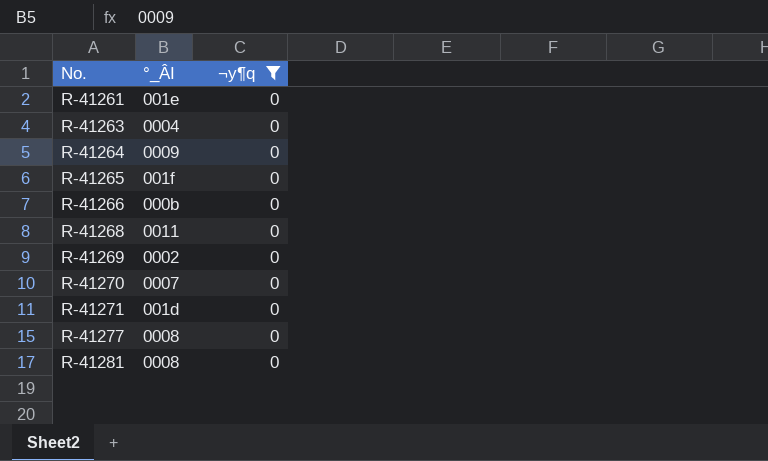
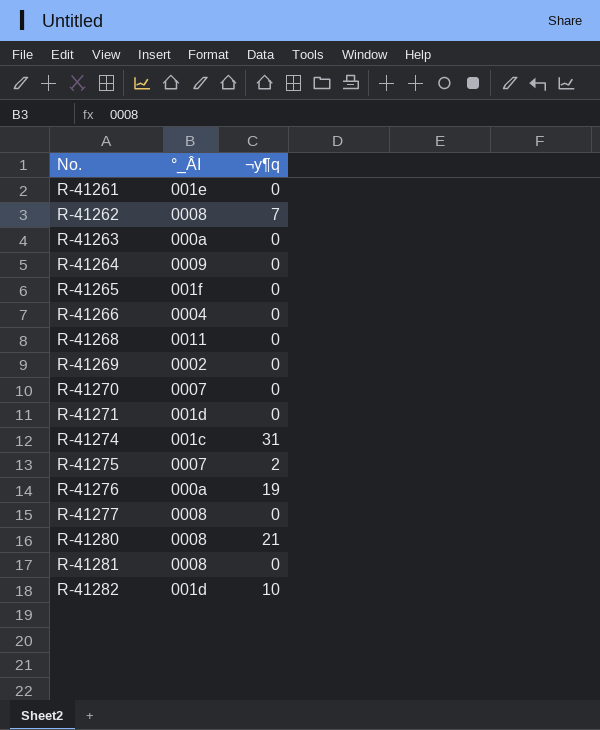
filter: ¬y¶q = 0 -> none
R-41263 | °_ÂI: 0004 -> 000a
R-41266 | °_ÂI: 000b -> 0004

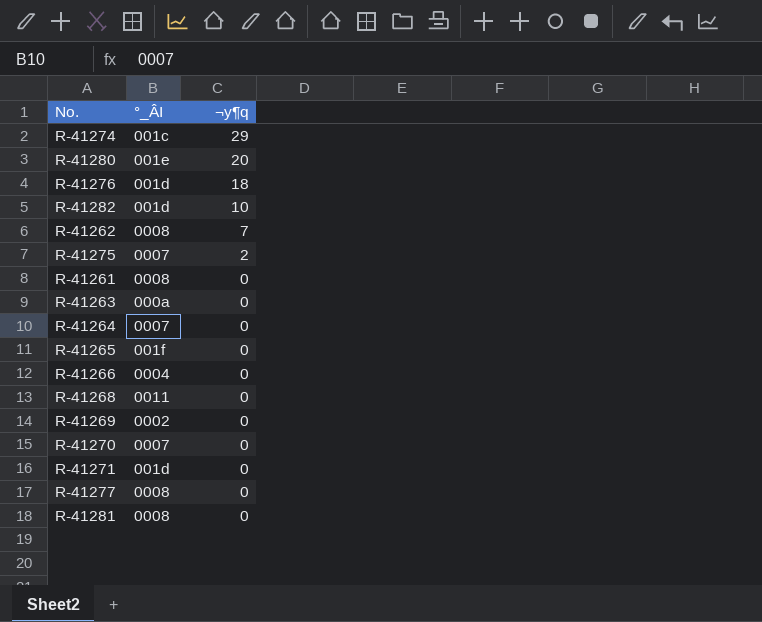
row order: No. ascending -> ¬y¶q descending
R-41274 | ¬y¶q: 31 -> 29
R-41280 | °_ÂI: 0008 -> 001e
R-41280 | ¬y¶q: 21 -> 20
R-41276 | °_ÂI: 000a -> 001d
R-41276 | ¬y¶q: 19 -> 18
R-41261 | °_ÂI: 001e -> 0008
R-41264 | °_ÂI: 0009 -> 0007

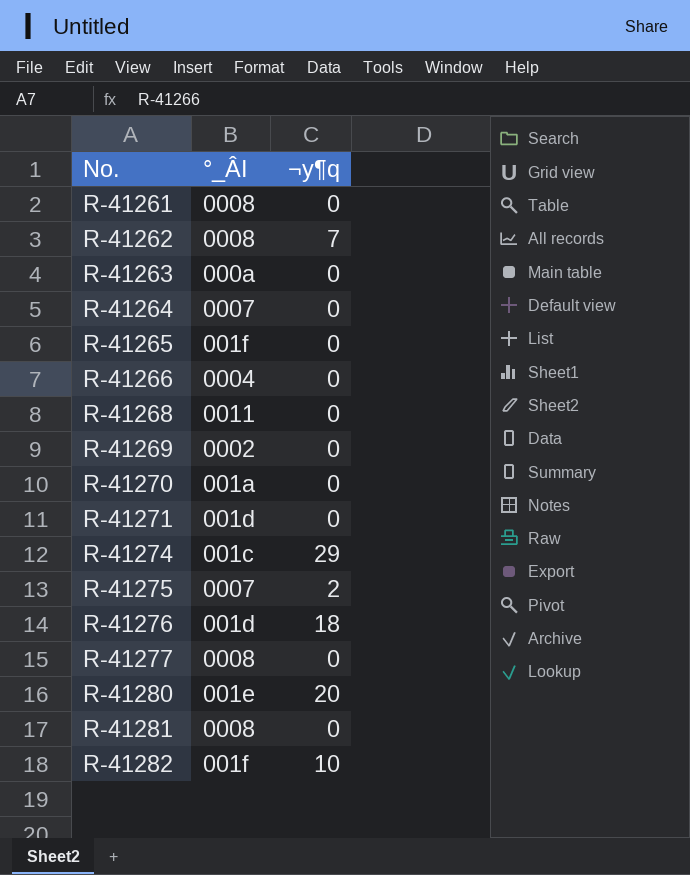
row order: ¬y¶q descending -> No. ascending
R-41270 | °_ÂI: 0007 -> 001a
R-41282 | °_ÂI: 001d -> 001f

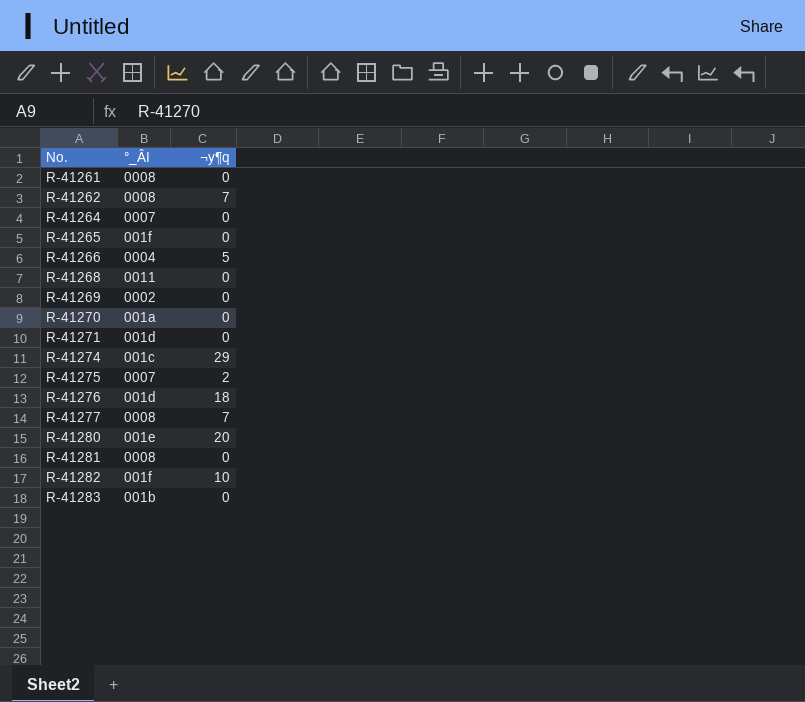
row R-41263: 000a | 0 -> none
R-41266 | ¬y¶q: 0 -> 5
R-41277 | ¬y¶q: 0 -> 7
row R-41283: none -> 001b | 0

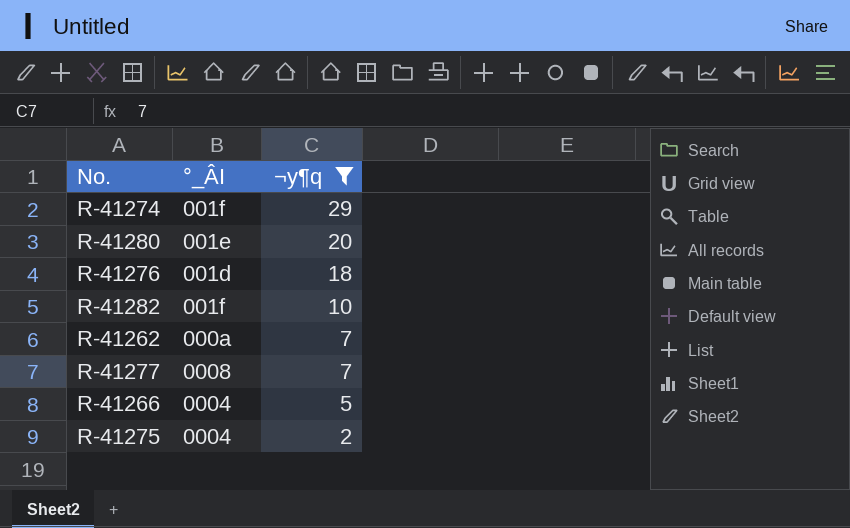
filter: none -> ¬y¶q != 0
row order: No. ascending -> ¬y¶q descending
R-41274 | °_ÂI: 001c -> 001f
R-41262 | °_ÂI: 0008 -> 000a
R-41275 | °_ÂI: 0007 -> 0004

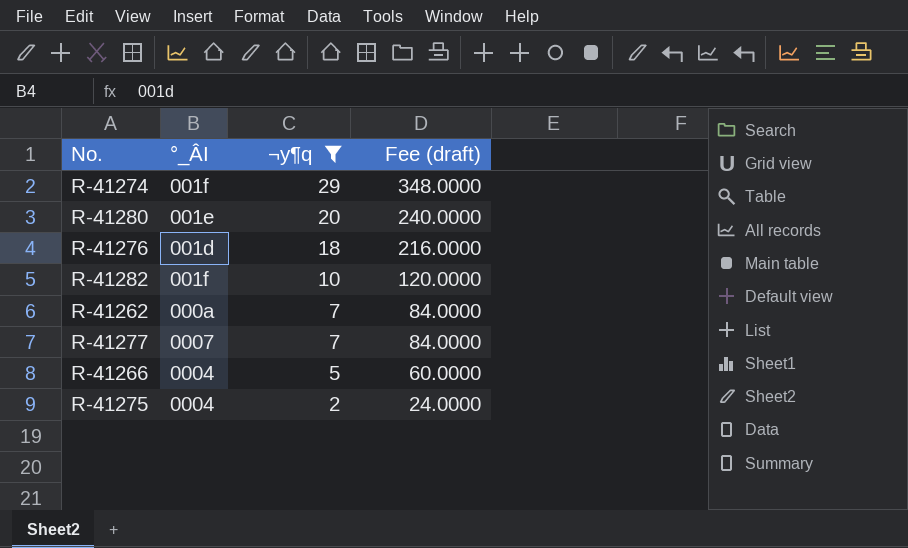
column Fee (draft) | formula: none -> [¬y¶q] * 12
R-41277 | °_ÂI: 0008 -> 0007

